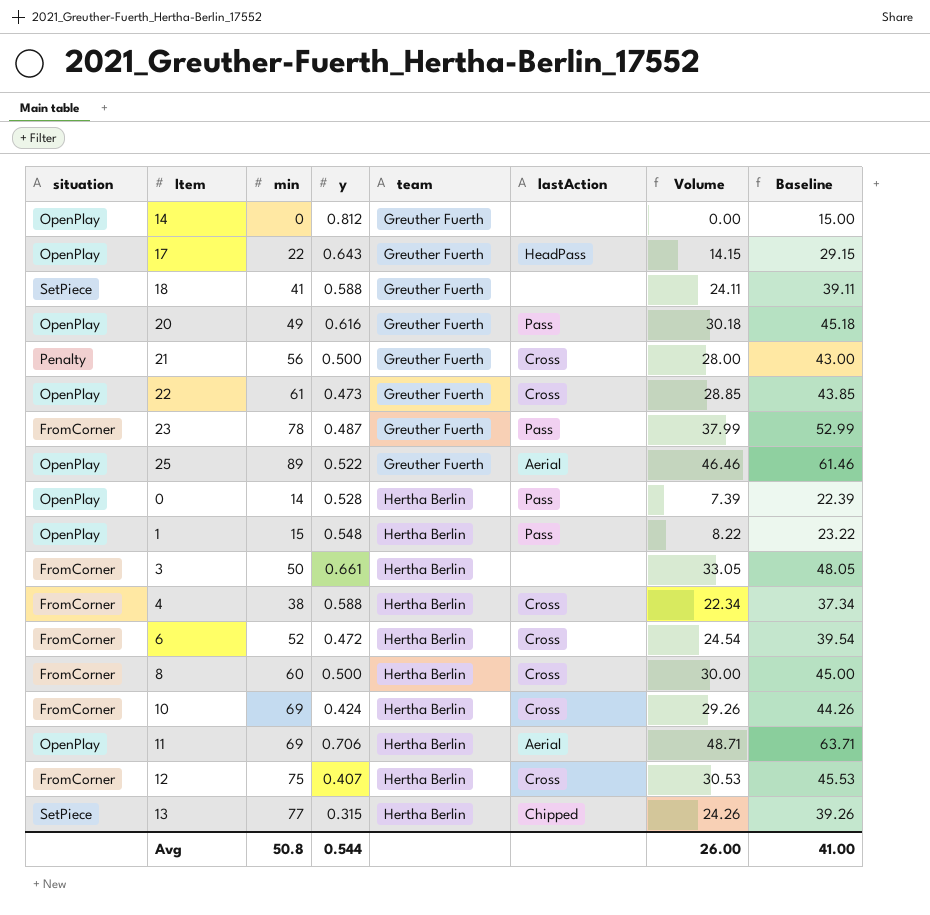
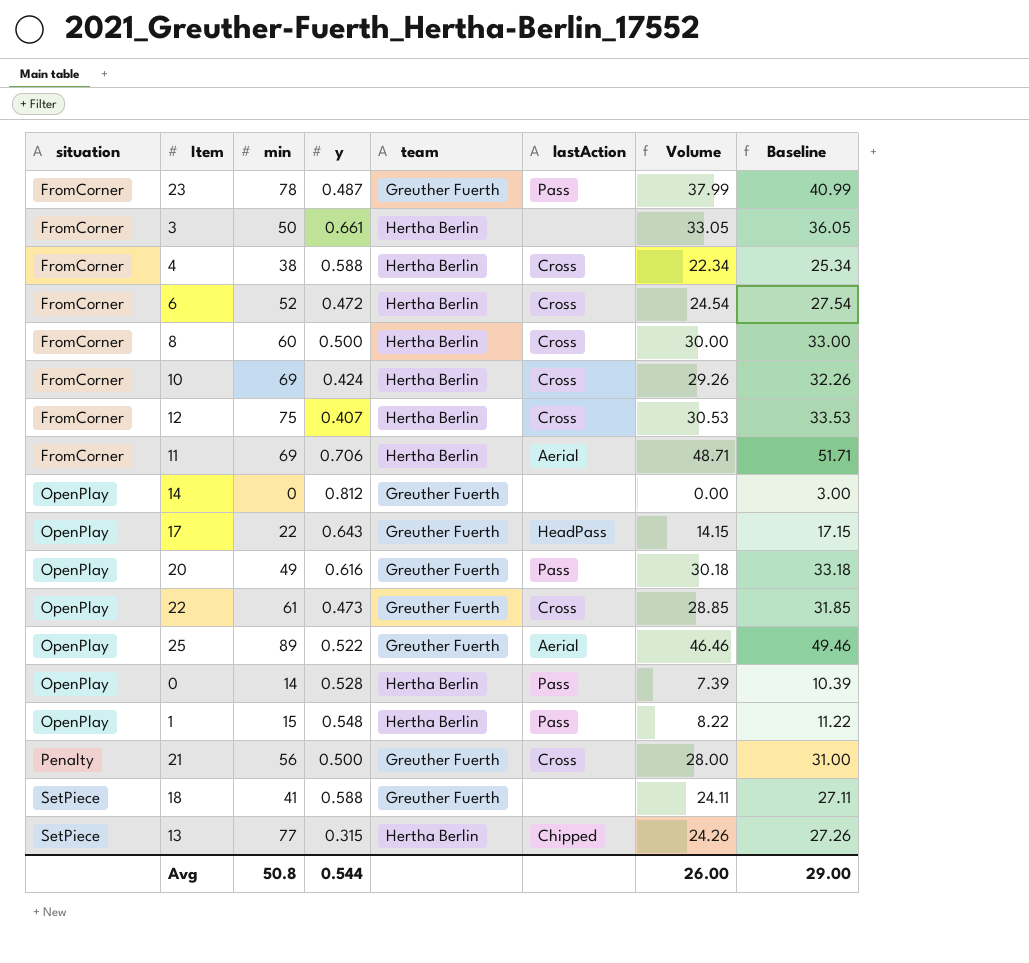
row order: team ascending -> situation ascending
column Baseline | formula: [Volume] + 15 -> [Volume] + 3
11 | situation: OpenPlay -> FromCorner
Avg | Baseline: 41.00 -> 29.00

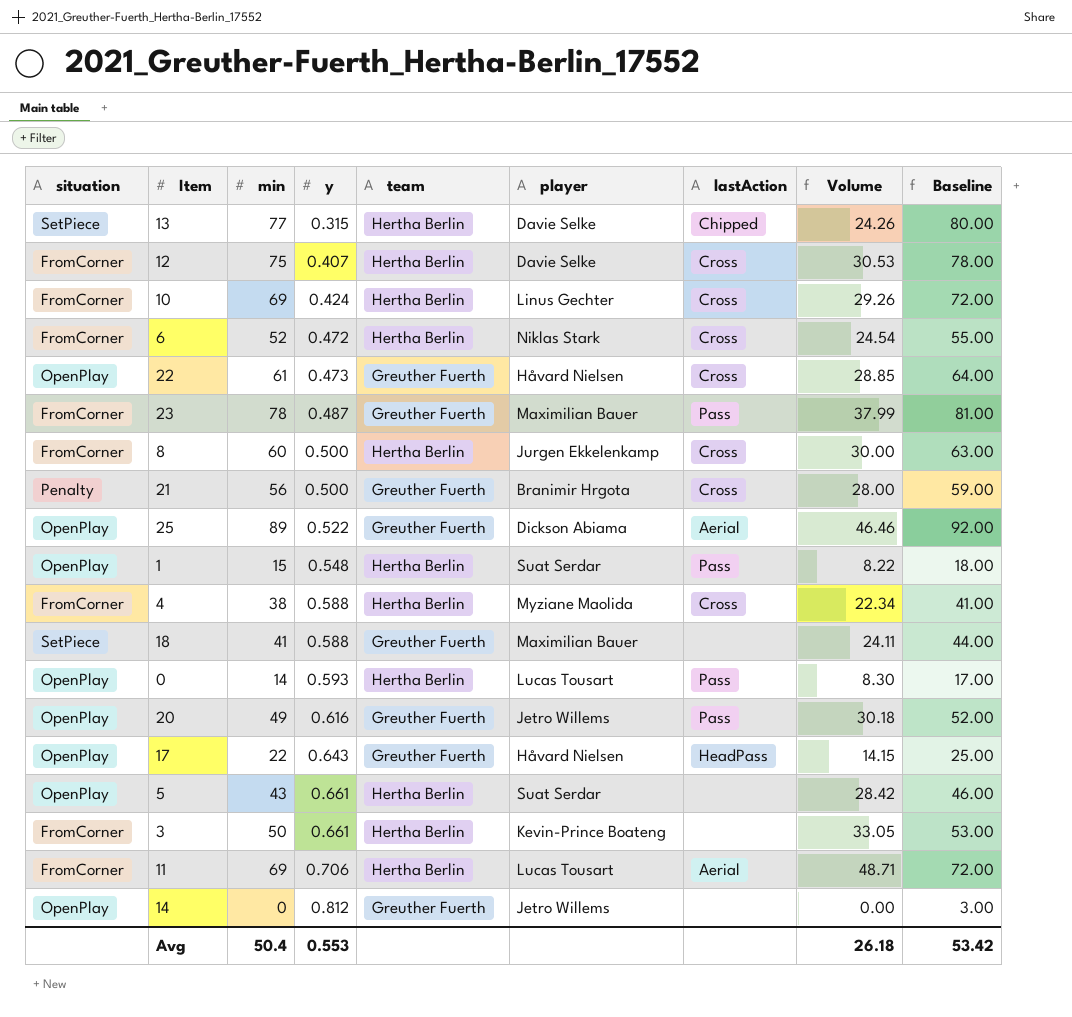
row order: situation ascending -> y ascending
column player | position: none -> 6
column Baseline | formula: [Volume] + 3 -> [min] + 3
0 | y: 0.528 -> 0.593
0 | Volume: 7.39 -> 8.30
row 5: none -> OpenPlay | 43 | 0.661 | Hertha Berlin | Suat Serdar | none | 28.42 | 46.00
Avg | min: 50.8 -> 50.4
Avg | y: 0.544 -> 0.553
Avg | Volume: 26.00 -> 26.18
Avg | Baseline: 29.00 -> 53.42

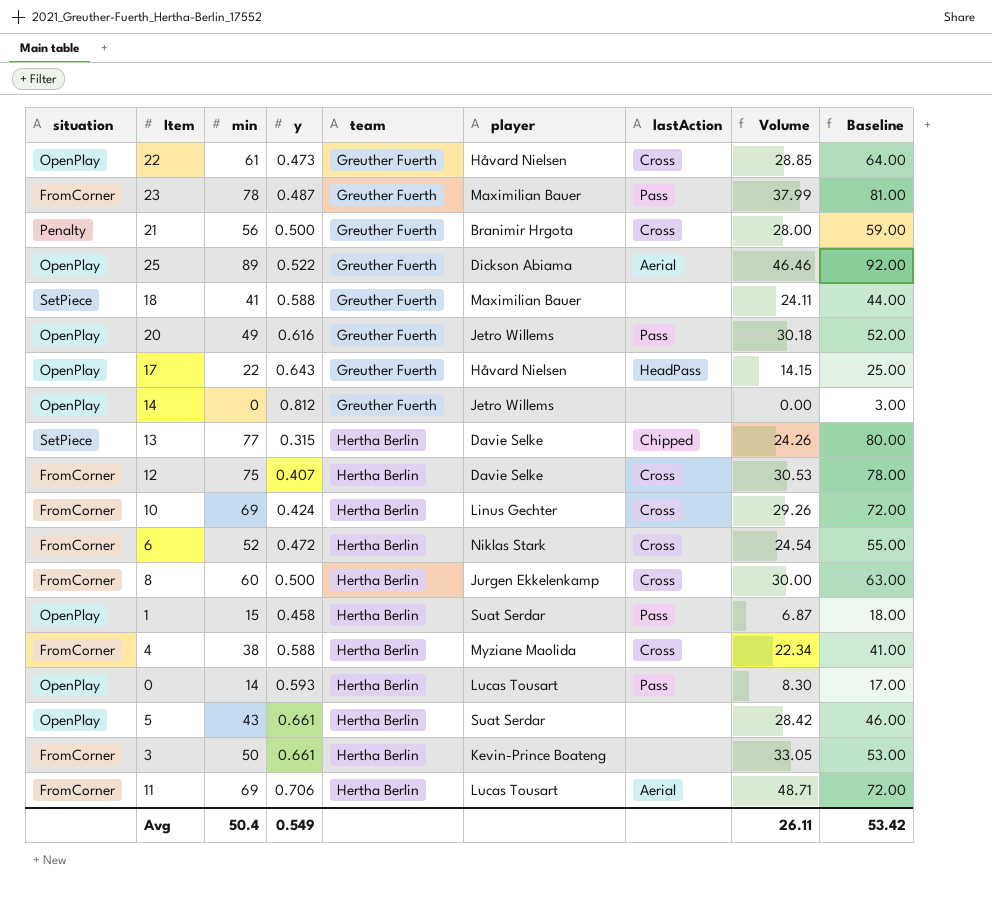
row order: y ascending -> team ascending
1 | y: 0.548 -> 0.458
1 | Volume: 8.22 -> 6.87
Avg | y: 0.553 -> 0.549
Avg | Volume: 26.18 -> 26.11

